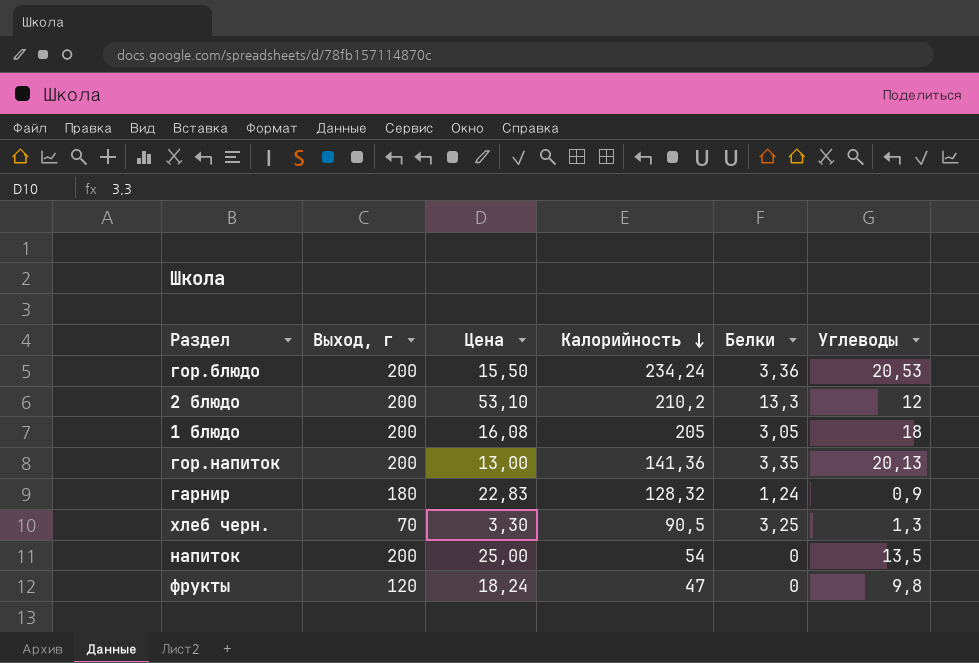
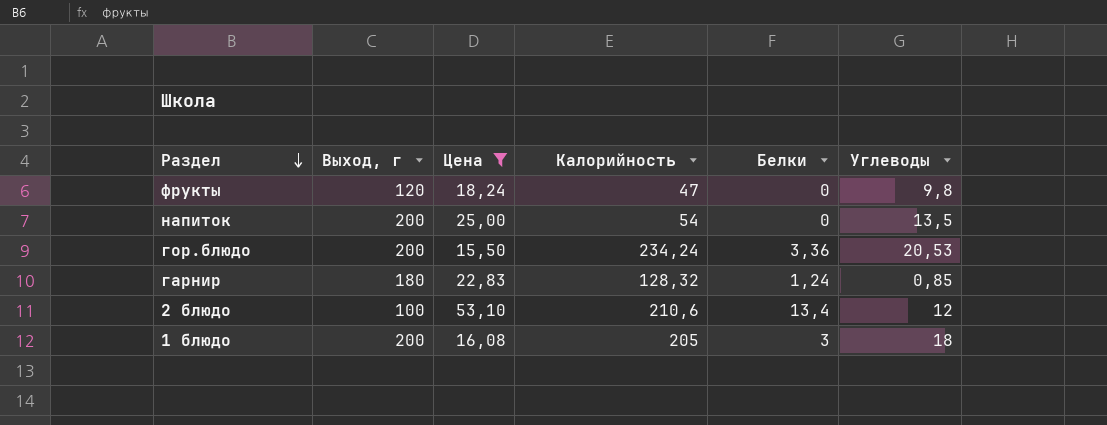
filter: none -> Цена >= 15,50
row order: Калорийность descending -> Раздел descending
гарнир | Углеводы: 0,9 -> 0,85
2 блюдо | Выход, г: 200 -> 100
2 блюдо | Калорийность: 210,2 -> 210,6
2 блюдо | Белки: 13,3 -> 13,4
1 блюдо | Белки: 3,05 -> 3

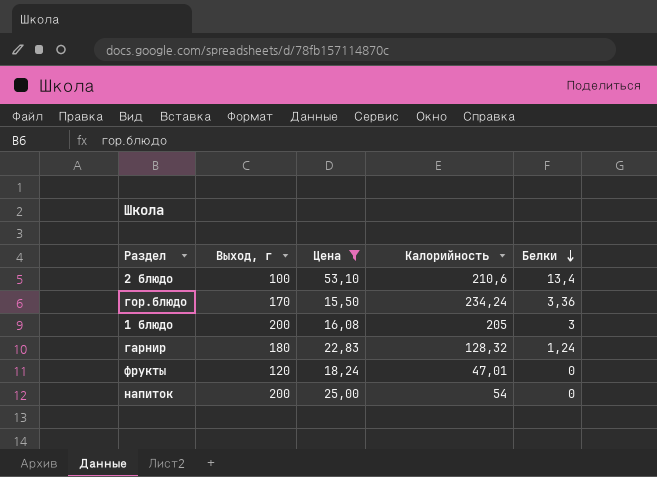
row order: Раздел descending -> Белки descending
column Углеводы | position: 6 -> none
гор.блюдо | Выход, г: 200 -> 170
фрукты | Калорийность: 47 -> 47,01

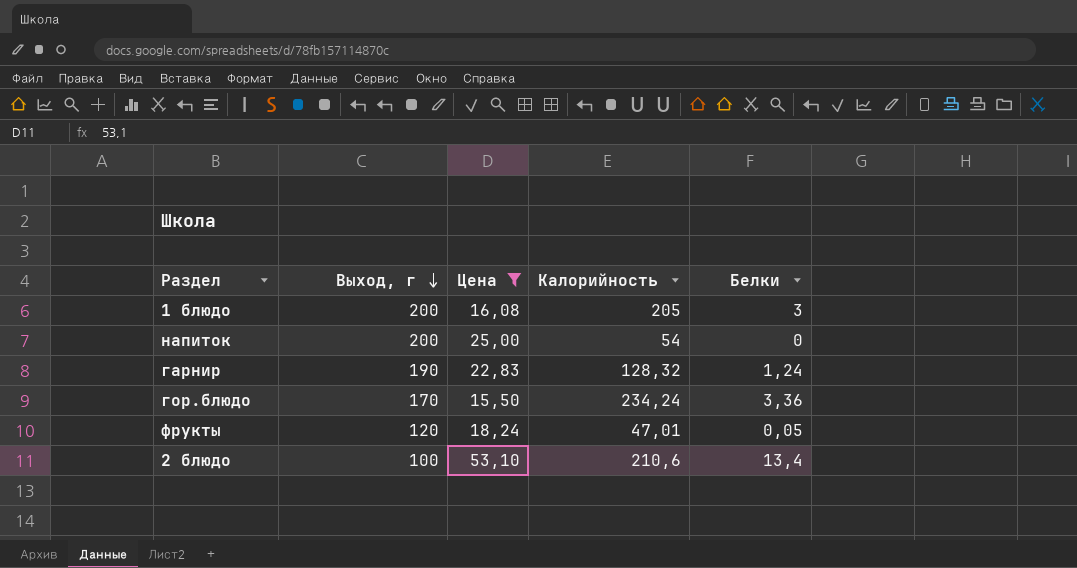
row order: Белки descending -> Выход, г descending
гарнир | Выход, г: 180 -> 190
фрукты | Белки: 0 -> 0,05

